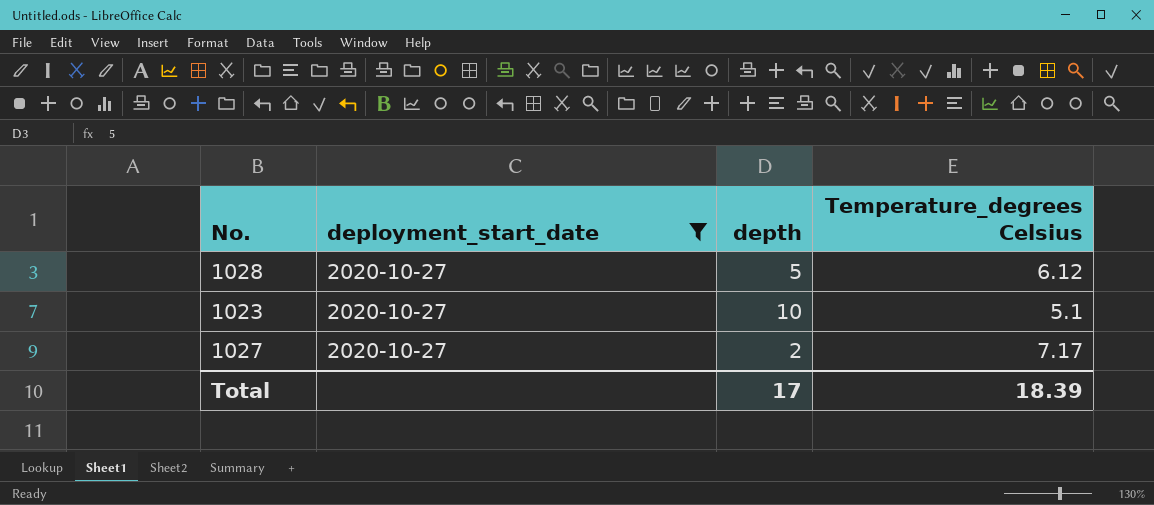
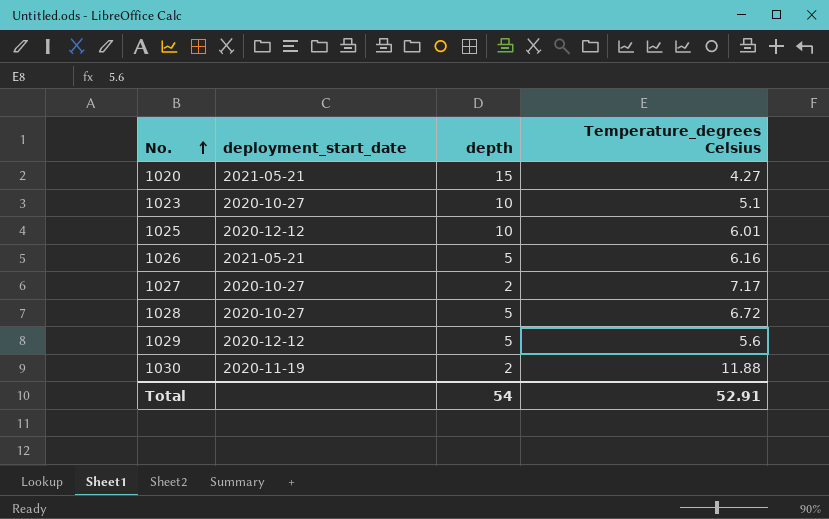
filter: deployment_start_date = 2020-10-27 -> none
row order: none -> No. ascending
1028 | Temperature_degrees Celsius: 6.12 -> 6.72
Total | depth: 17 -> 54
Total | Temperature_degrees Celsius: 18.39 -> 52.91

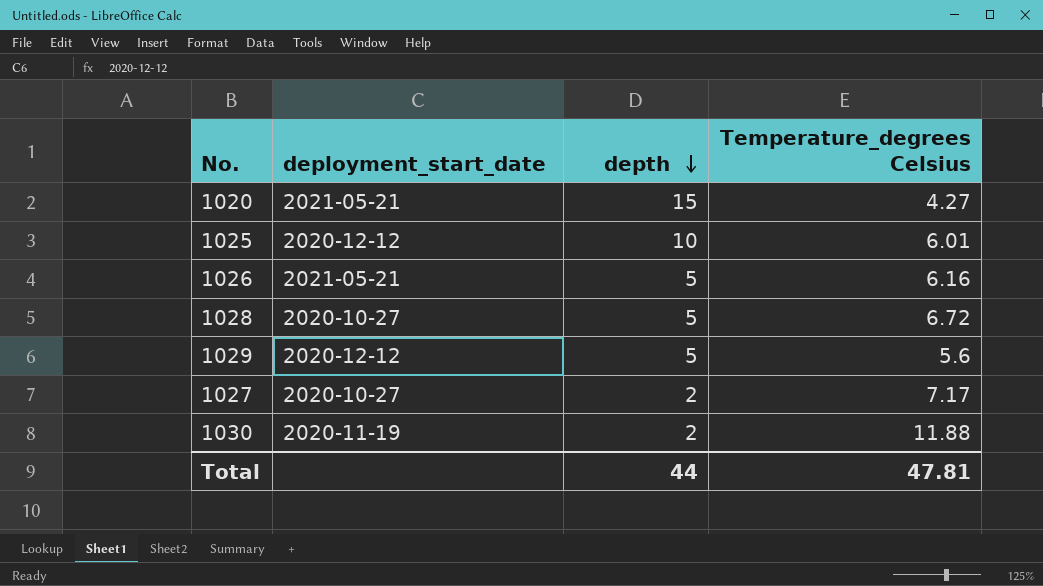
row order: No. ascending -> depth descending
row 1023: 2020-10-27 | 10 | 5.1 -> none
Total | depth: 54 -> 44
Total | Temperature_degrees Celsius: 52.91 -> 47.81

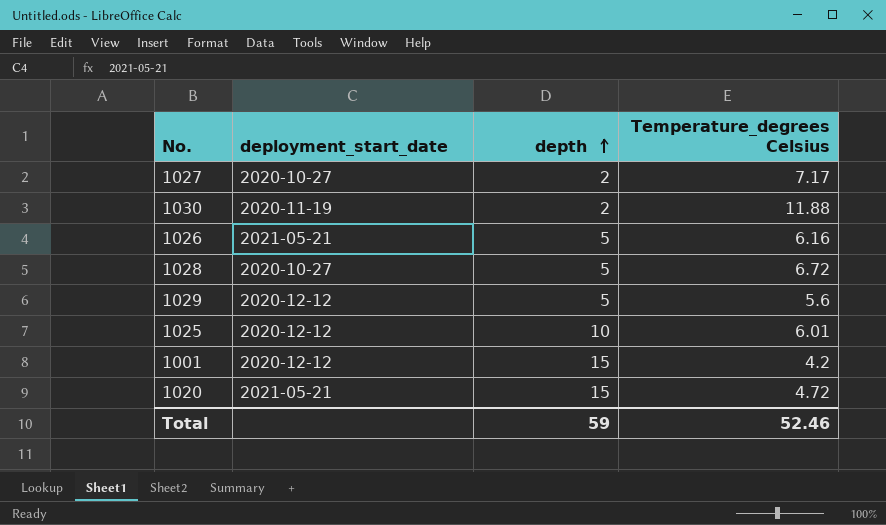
row order: depth descending -> depth ascending
row 1001: none -> 2020-12-12 | 15 | 4.2
1020 | Temperature_degrees Celsius: 4.27 -> 4.72
Total | depth: 44 -> 59
Total | Temperature_degrees Celsius: 47.81 -> 52.46

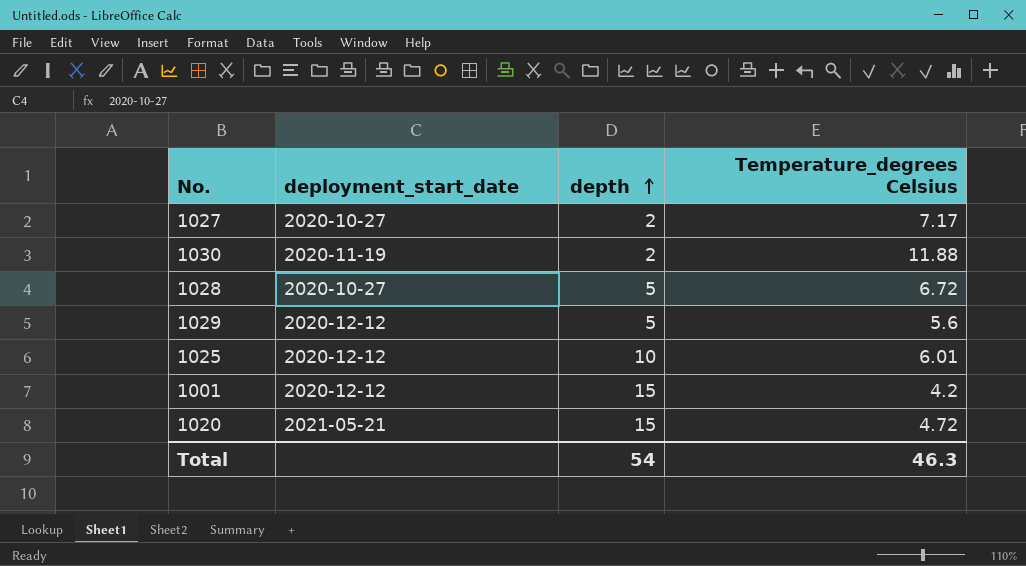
row 1026: 2021-05-21 | 5 | 6.16 -> none
Total | depth: 59 -> 54
Total | Temperature_degrees Celsius: 52.46 -> 46.3

